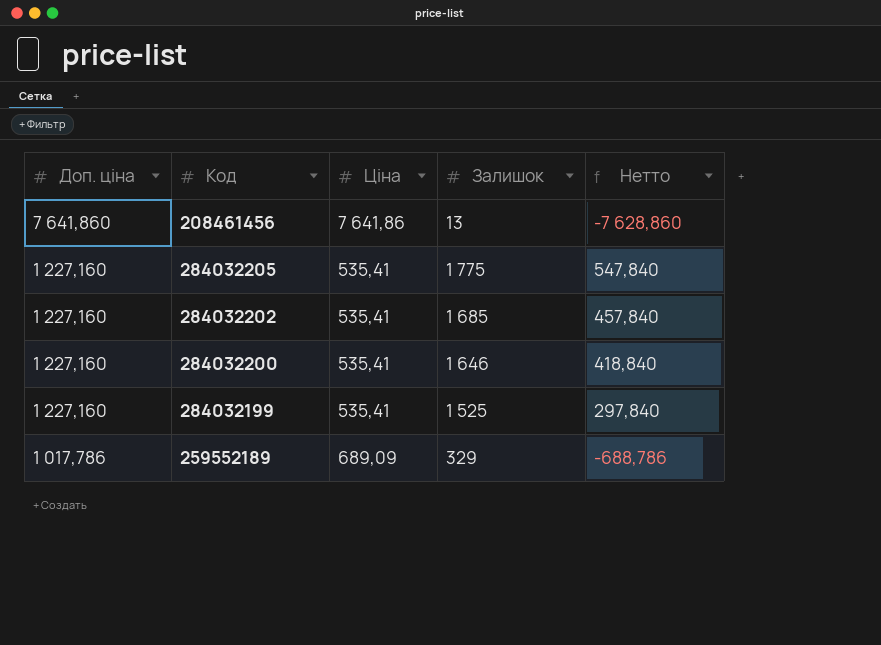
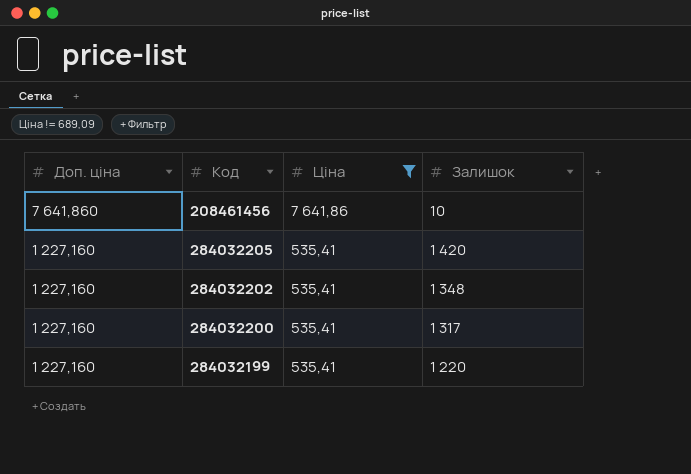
filter: none -> Ціна != 689,09
column Нетто | formula: [Залишок] - [Доп. ціна] -> none
208461456 | Залишок: 13 -> 10
284032205 | Залишок: 1 775 -> 1 420
284032202 | Залишок: 1 685 -> 1 348
284032200 | Залишок: 1 646 -> 1 317
284032199 | Залишок: 1 525 -> 1 220

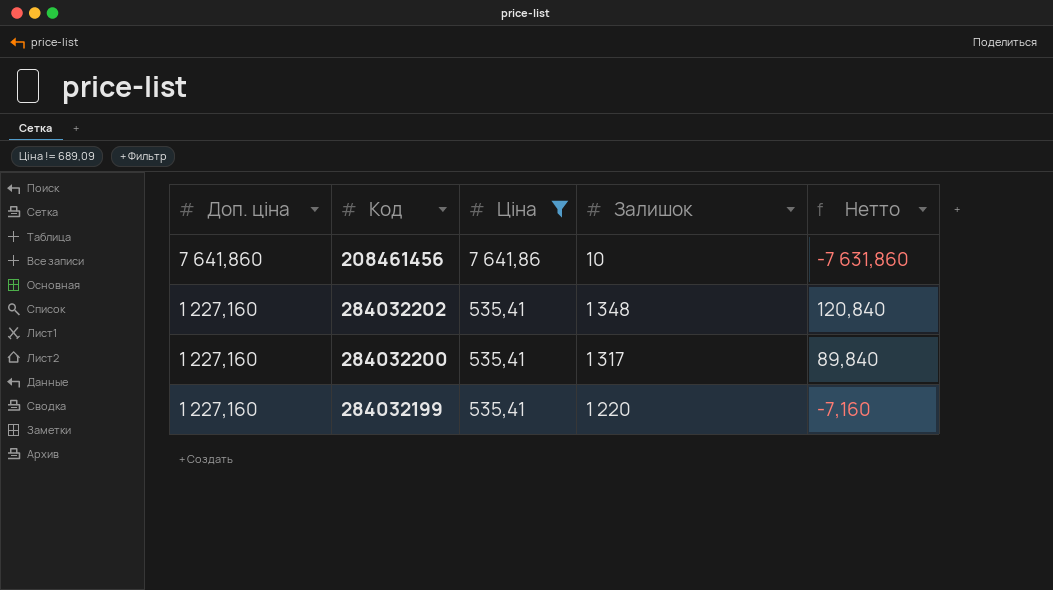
column Нетто | formula: none -> [Залишок] - [Доп. ціна]
row 284032205: 1 227,160 | 535,41 | 1 420 -> none

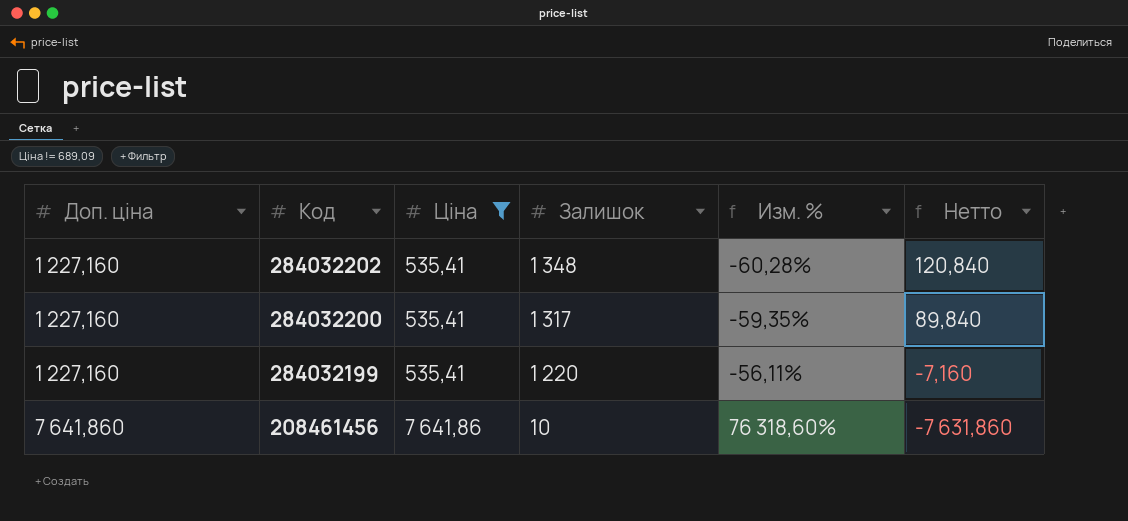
row order: Доп. ціна descending -> Доп. ціна ascending
column Изм. % | formula: none -> ([Ціна] - [Залишок]) / [Залишок]

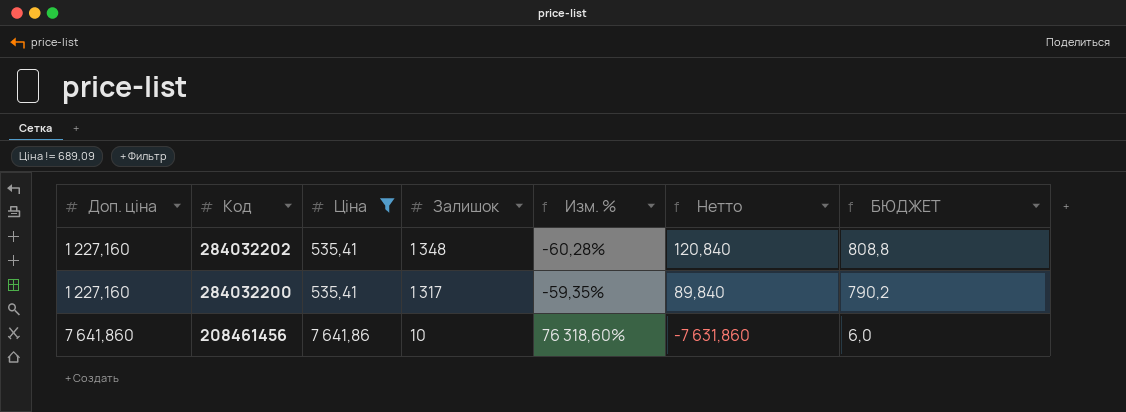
column БЮДЖЕТ | formula: none -> [Залишок] * 0,6
row 284032199: 1 227,160 | 535,41 | 1 220 | -56,11% | -7,160 -> none

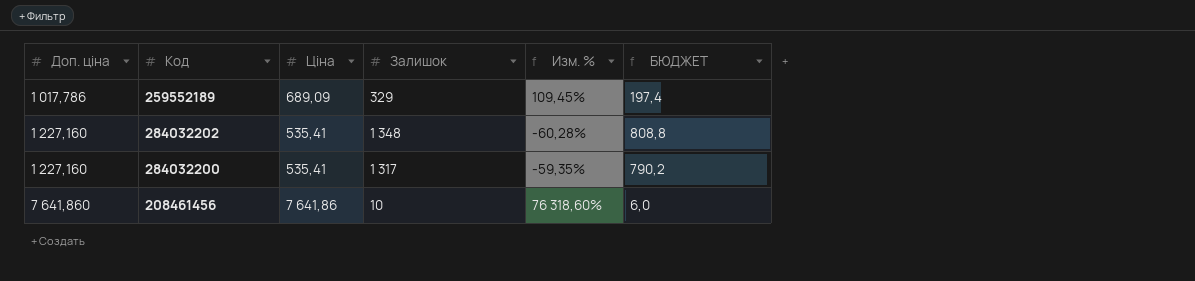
filter: Ціна != 689,09 -> none
column Нетто | formula: [Залишок] - [Доп. ціна] -> none

